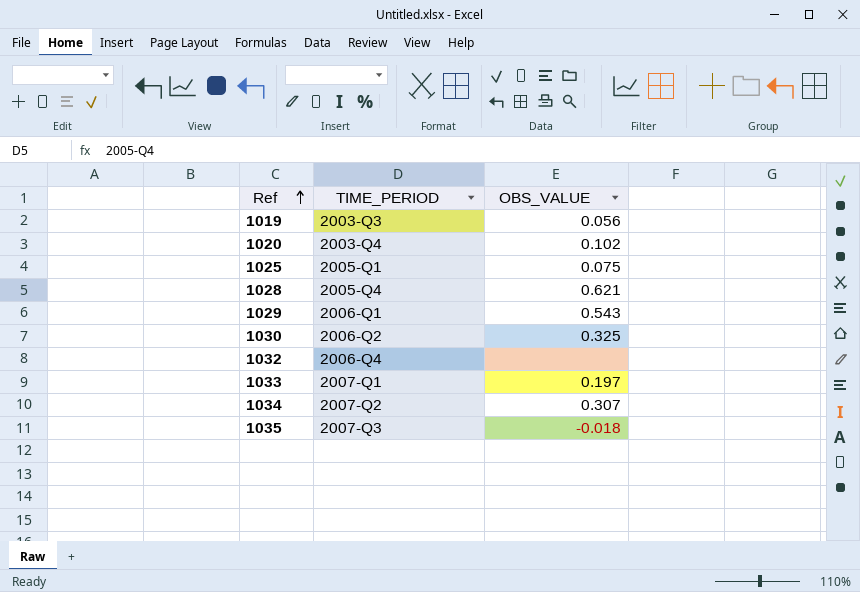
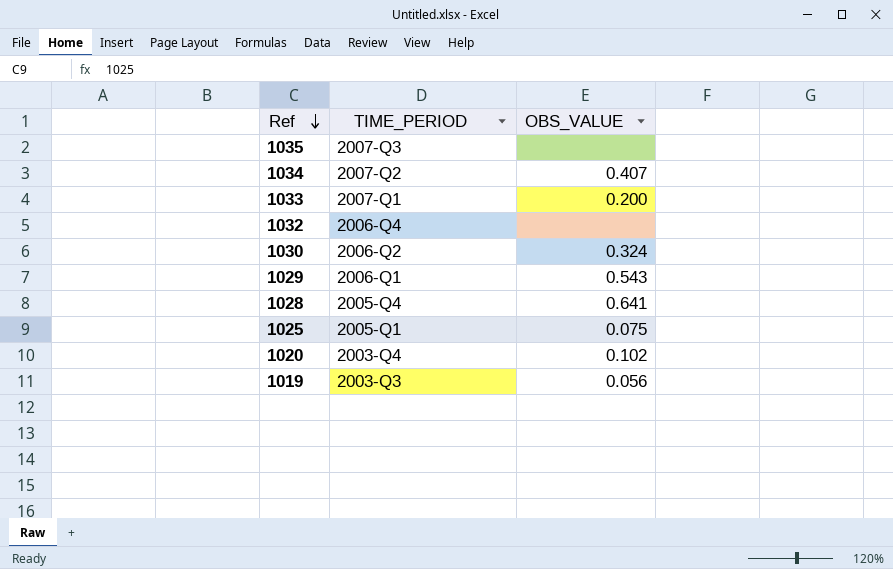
row order: Ref ascending -> Ref descending
1035 | OBS_VALUE: -0.018 -> none
1034 | OBS_VALUE: 0.307 -> 0.407
1033 | OBS_VALUE: 0.197 -> 0.200
1030 | OBS_VALUE: 0.325 -> 0.324
1028 | OBS_VALUE: 0.621 -> 0.641

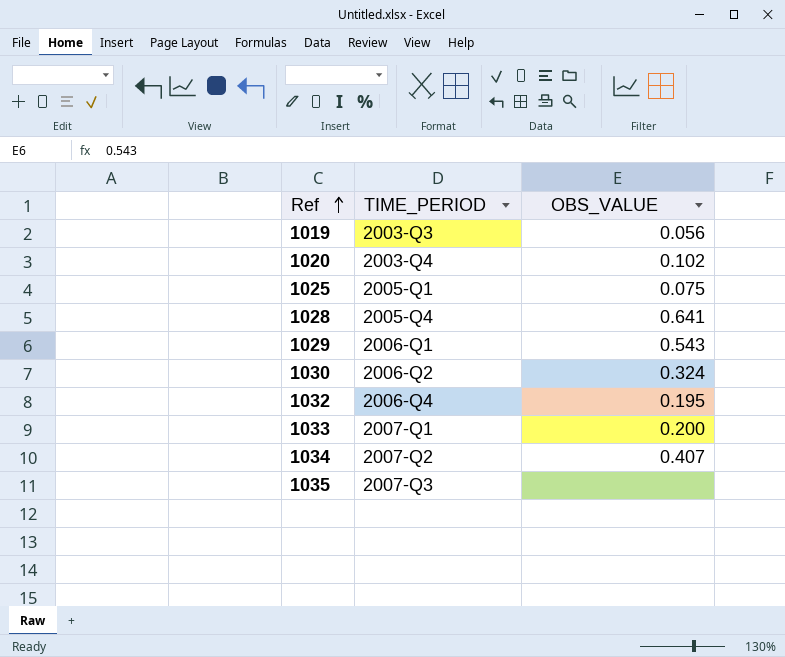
row order: Ref descending -> Ref ascending
1032 | OBS_VALUE: none -> 0.195

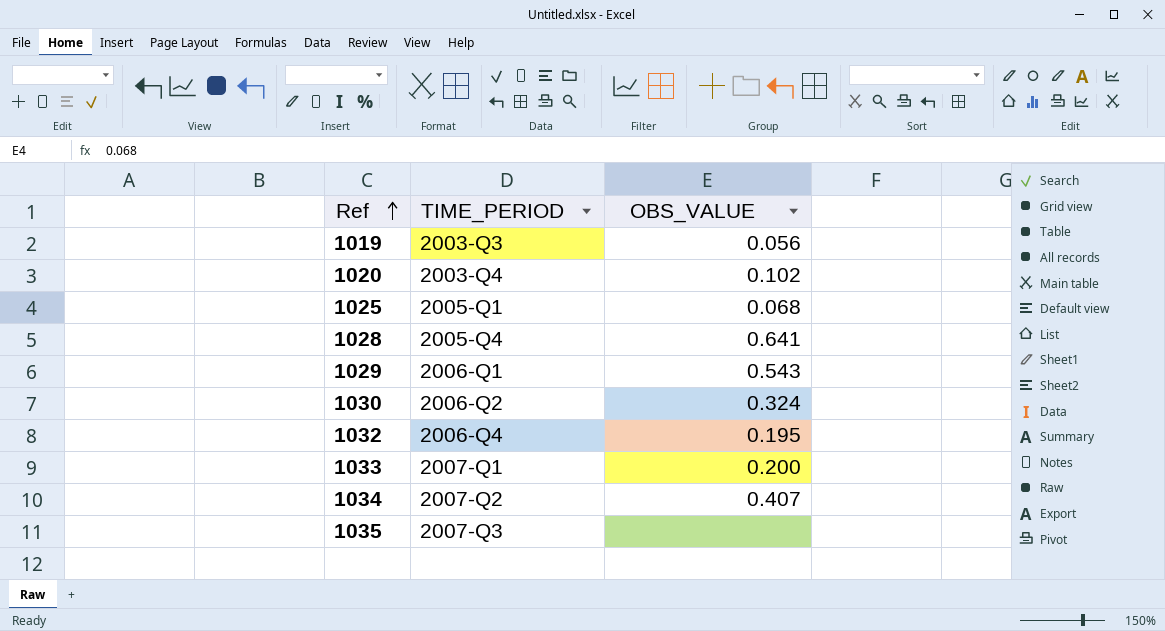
1025 | OBS_VALUE: 0.075 -> 0.068

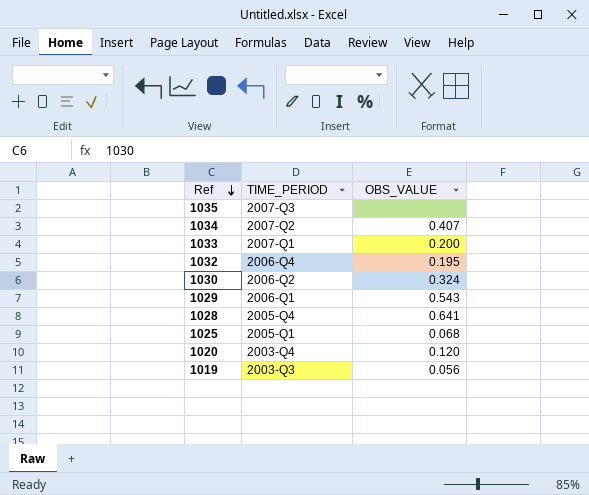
row order: Ref ascending -> Ref descending
1020 | OBS_VALUE: 0.102 -> 0.120

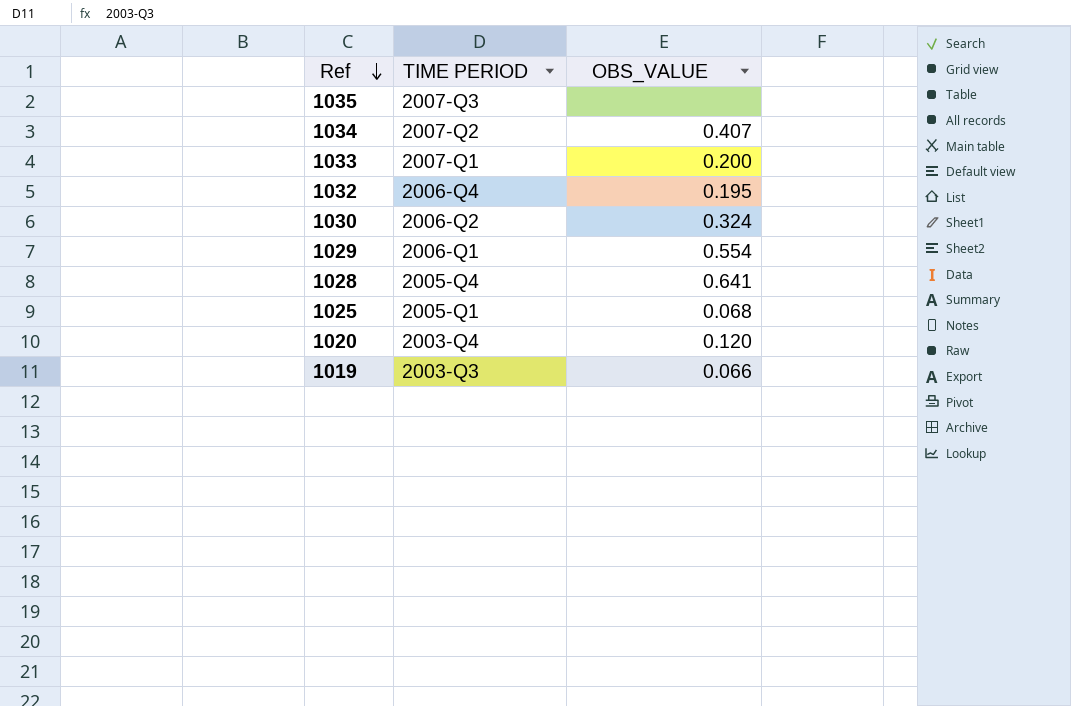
column name: TIME_PERIOD -> TIME PERIOD
1029 | OBS_VALUE: 0.543 -> 0.554
1019 | OBS_VALUE: 0.056 -> 0.066

